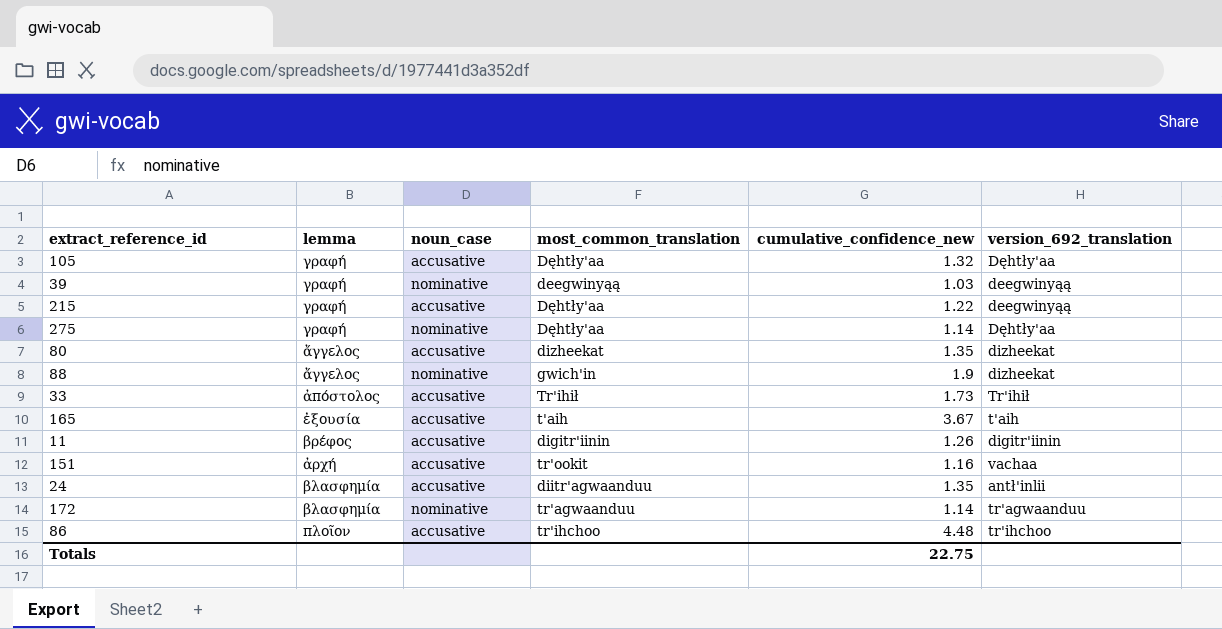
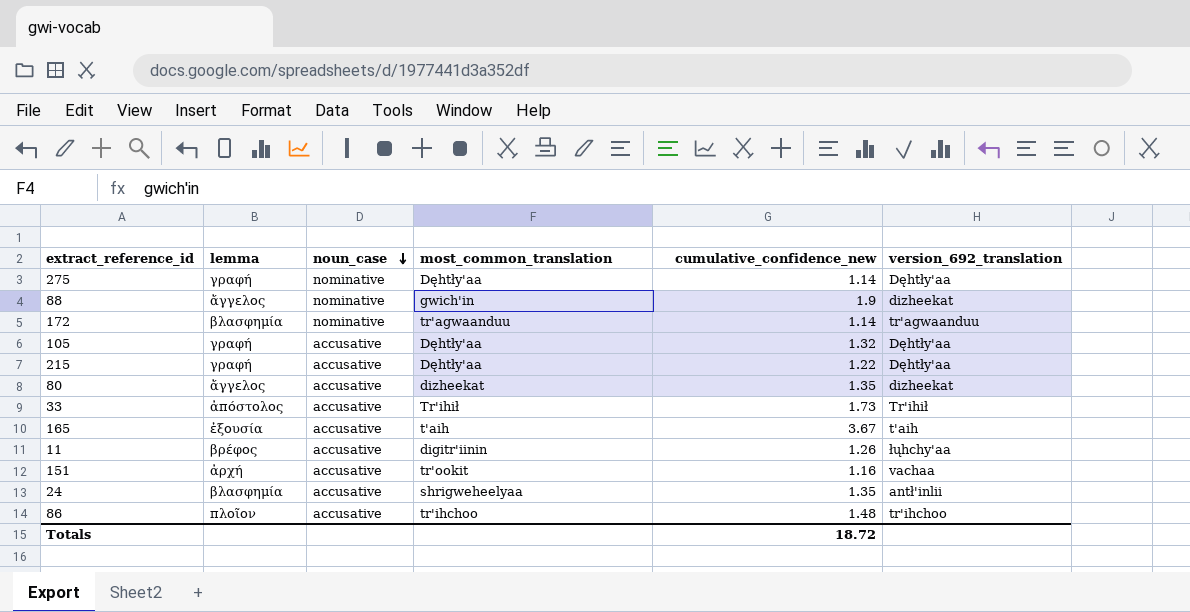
row order: none -> noun_case descending
row 39: γραφή | nominative | deegwinyąą | 1.03 | deegwinyąą -> none
215 | version_692_translation: deegwinyąą -> Dęhtły'aa
11 | version_692_translation: digitr'iinin -> łųhchy'aa
24 | most_common_translation: diitr'agwaanduu -> shrigweheelyaa
86 | cumulative_confidence_new: 4.48 -> 1.48
Totals | cumulative_confidence_new: 22.75 -> 18.72

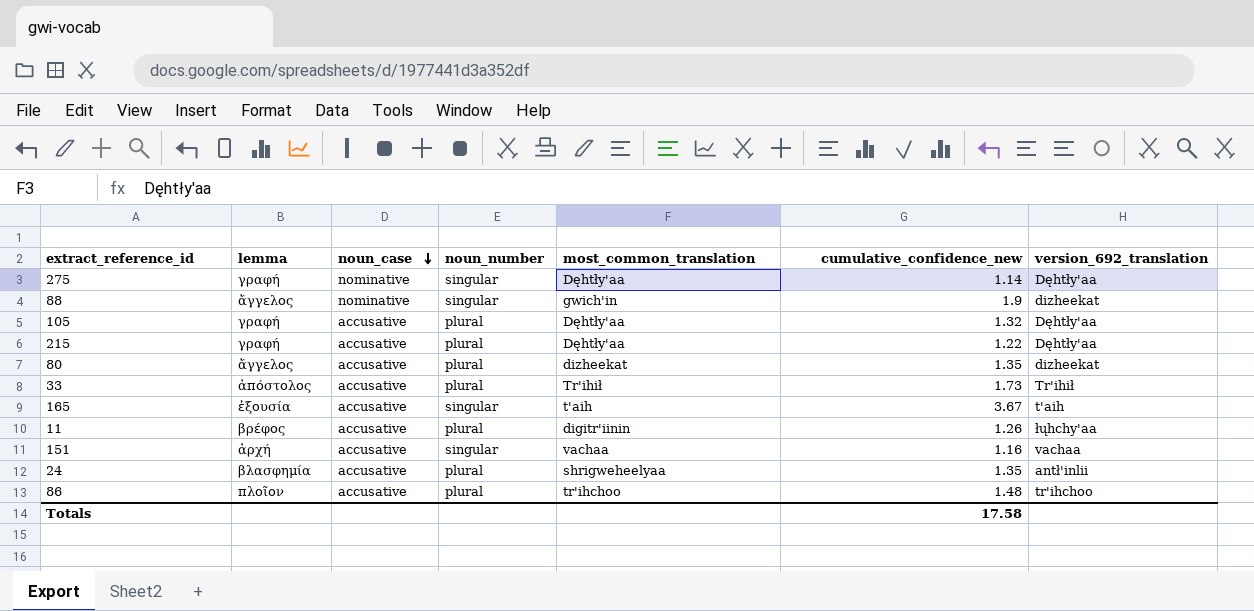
column noun_number | position: none -> 4
row 172: βλασφημία | nominative | tr'agwaanduu | 1.14 | tr'agwaanduu -> none
151 | most_common_translation: tr'ookit -> vachaa
Totals | cumulative_confidence_new: 18.72 -> 17.58

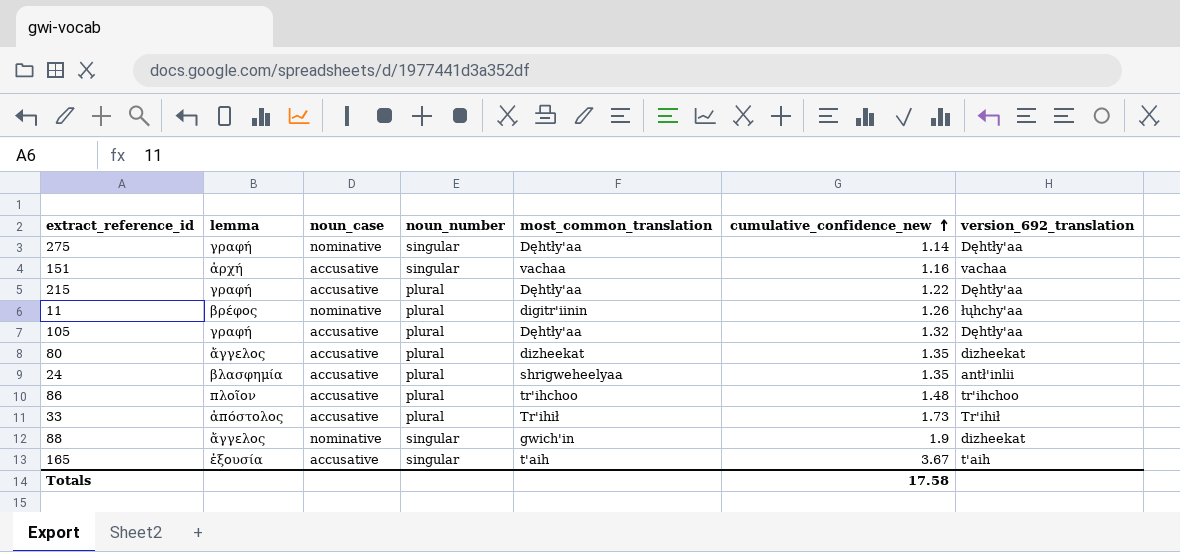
row order: noun_case descending -> cumulative_confidence_new ascending
11 | noun_case: accusative -> nominative

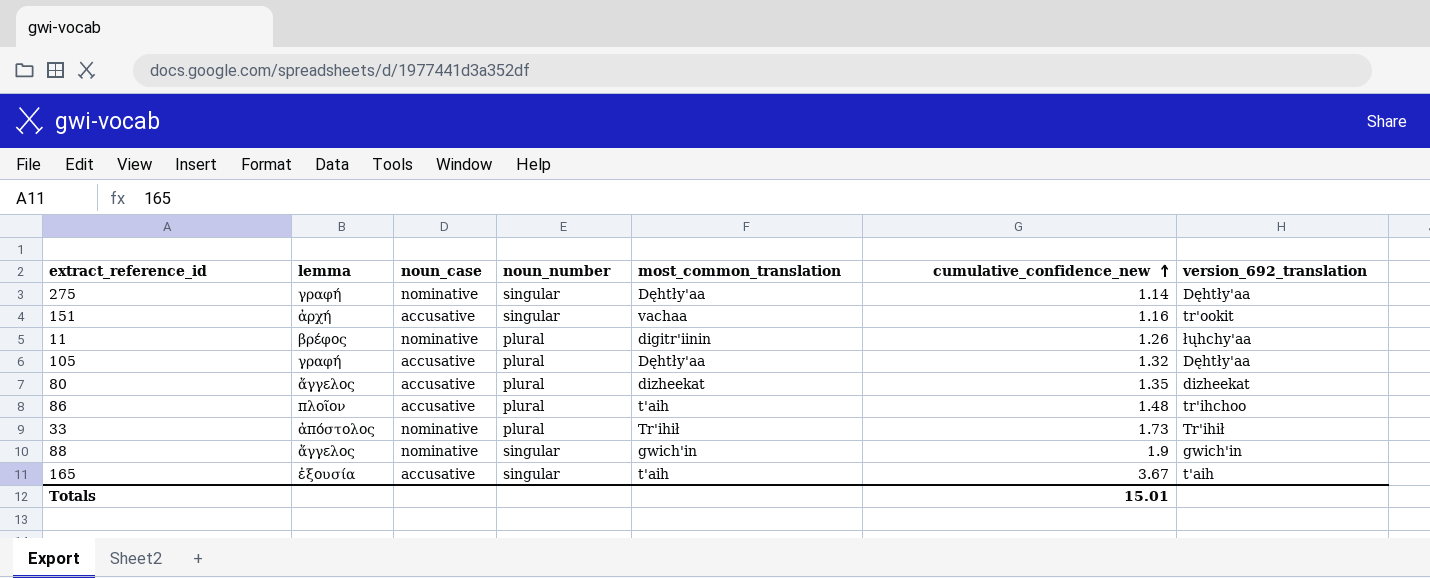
row 215: γραφή | accusative | plural | Dęhtły'aa | 1.22 | Dęhtły'aa -> none
row 24: βλασφημία | accusative | plural | shrigweheelyaa | 1.35 | antł'inlii -> none
151 | version_692_translation: vachaa -> tr'ookit
86 | most_common_translation: tr'ihchoo -> t'aih
33 | noun_case: accusative -> nominative
88 | version_692_translation: dizheekat -> gwich'in
Totals | cumulative_confidence_new: 17.58 -> 15.01

